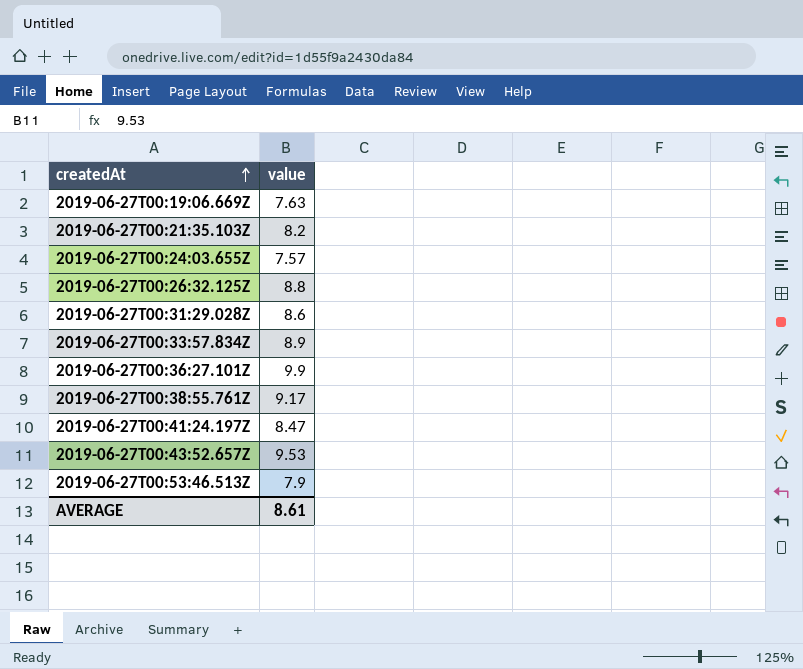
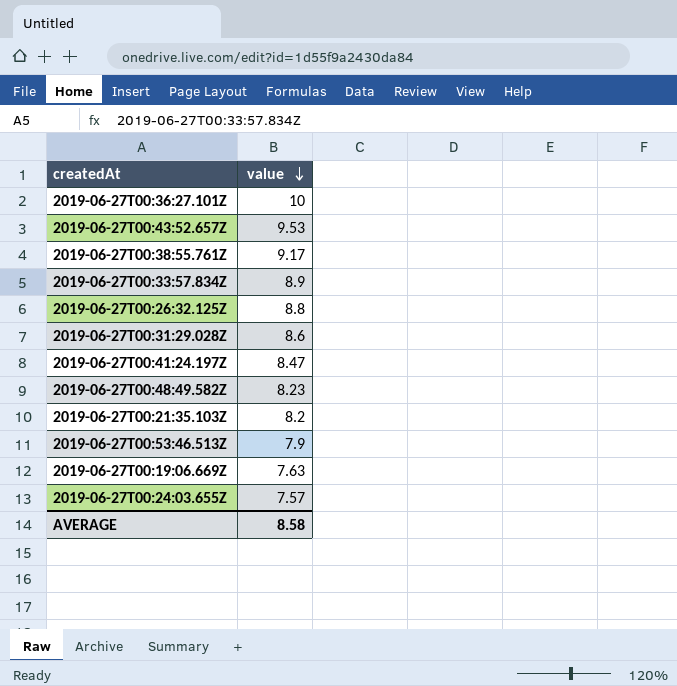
row order: createdAt ascending -> value descending
2019-06-27T00:36:27.101Z | value: 9.9 -> 10
row 2019-06-27T00:48:49.582Z: none -> 8.23
AVERAGE | value: 8.61 -> 8.58

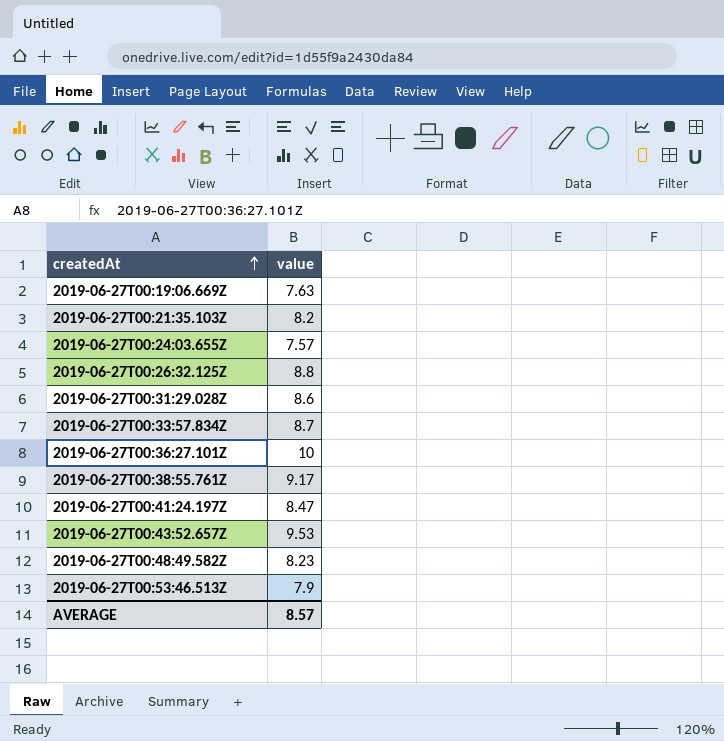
row order: value descending -> createdAt ascending
2019-06-27T00:33:57.834Z | value: 8.9 -> 8.7
AVERAGE | value: 8.58 -> 8.57

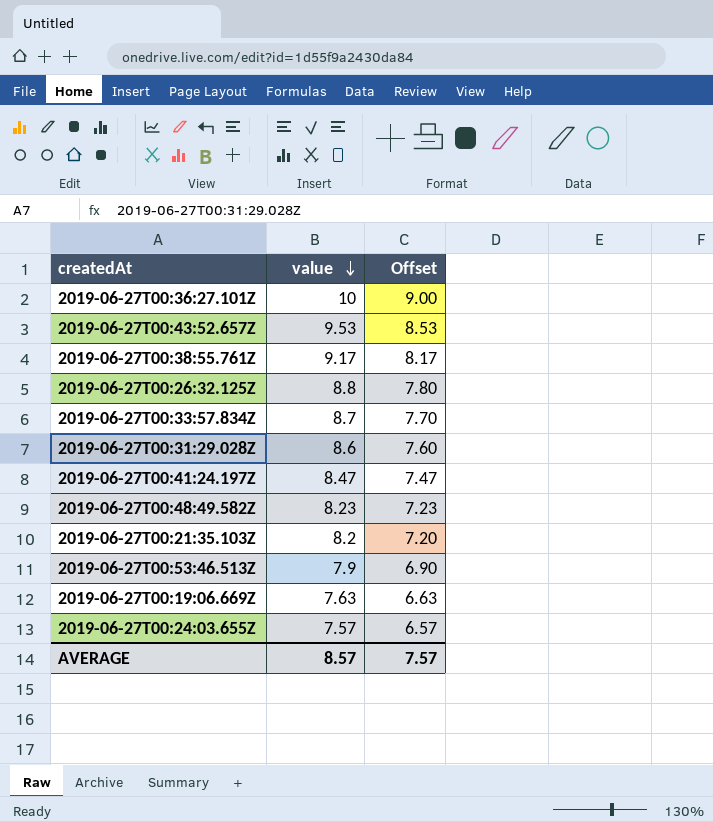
row order: createdAt ascending -> value descending
column Offset | formula: none -> [value] - 1

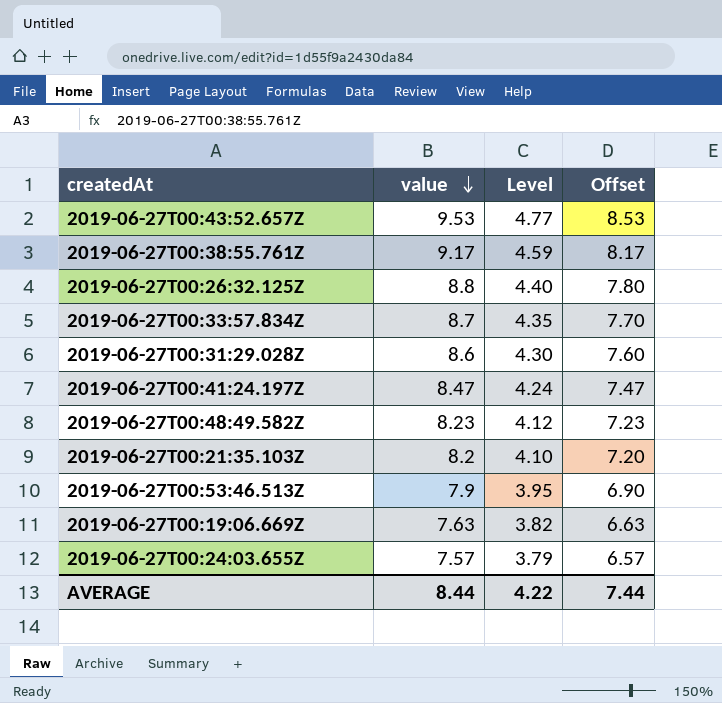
column Level | formula: none -> [value] * 0.5
row 2019-06-27T00:36:27.101Z: 10 | 9.00 -> none
AVERAGE | value: 8.57 -> 8.44
AVERAGE | Offset: 7.57 -> 7.44

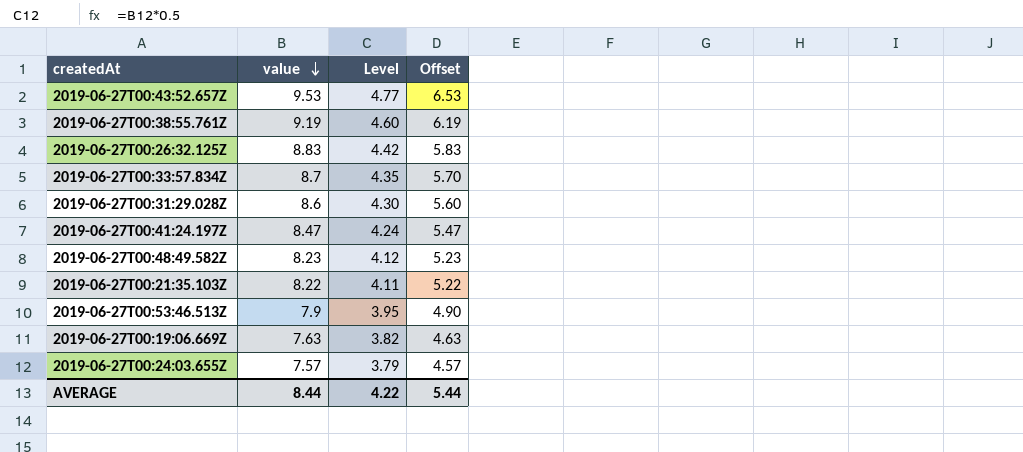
column Offset | formula: [value] - 1 -> [value] - 3
2019-06-27T00:38:55.761Z | value: 9.17 -> 9.19
2019-06-27T00:38:55.761Z | Level: 4.59 -> 4.60
2019-06-27T00:26:32.125Z | value: 8.8 -> 8.83
2019-06-27T00:26:32.125Z | Level: 4.40 -> 4.42
2019-06-27T00:21:35.103Z | value: 8.2 -> 8.22
2019-06-27T00:21:35.103Z | Level: 4.10 -> 4.11
AVERAGE | Offset: 7.44 -> 5.44

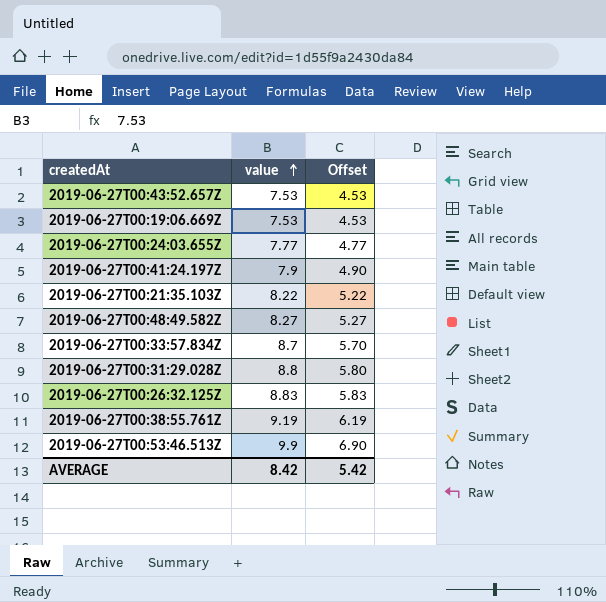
row order: value descending -> value ascending
column Level | formula: [value] * 0.5 -> none
2019-06-27T00:43:52.657Z | value: 9.53 -> 7.53
2019-06-27T00:43:52.657Z | Offset: 6.53 -> 4.53
2019-06-27T00:19:06.669Z | value: 7.63 -> 7.53
2019-06-27T00:19:06.669Z | Offset: 4.63 -> 4.53
2019-06-27T00:24:03.655Z | value: 7.57 -> 7.77
2019-06-27T00:24:03.655Z | Offset: 4.57 -> 4.77
2019-06-27T00:41:24.197Z | value: 8.47 -> 7.9
2019-06-27T00:41:24.197Z | Offset: 5.47 -> 4.90
2019-06-27T00:48:49.582Z | value: 8.23 -> 8.27
2019-06-27T00:48:49.582Z | Offset: 5.23 -> 5.27
2019-06-27T00:31:29.028Z | value: 8.6 -> 8.8
2019-06-27T00:31:29.028Z | Offset: 5.60 -> 5.80
2019-06-27T00:53:46.513Z | value: 7.9 -> 9.9
2019-06-27T00:53:46.513Z | Offset: 4.90 -> 6.90
AVERAGE | value: 8.44 -> 8.42
AVERAGE | Offset: 5.44 -> 5.42

